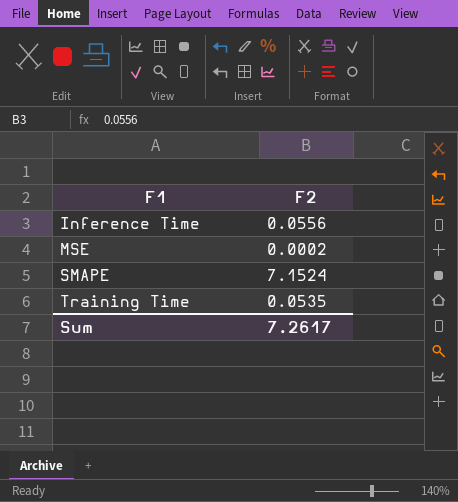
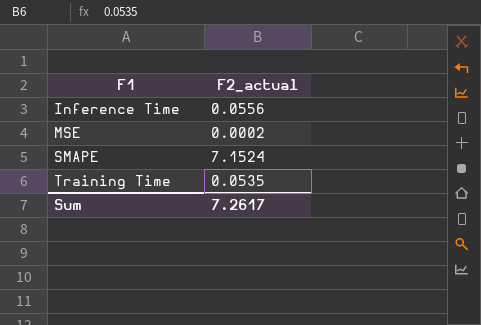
column name: F2 -> F2_actual

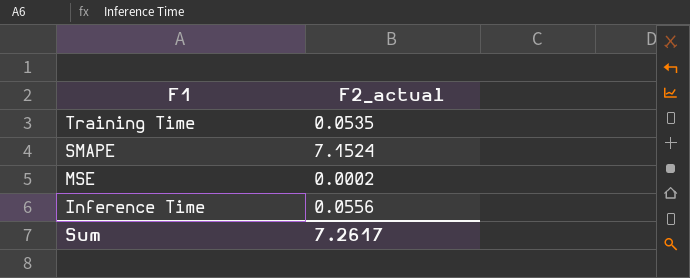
row order: F1 ascending -> F1 descending

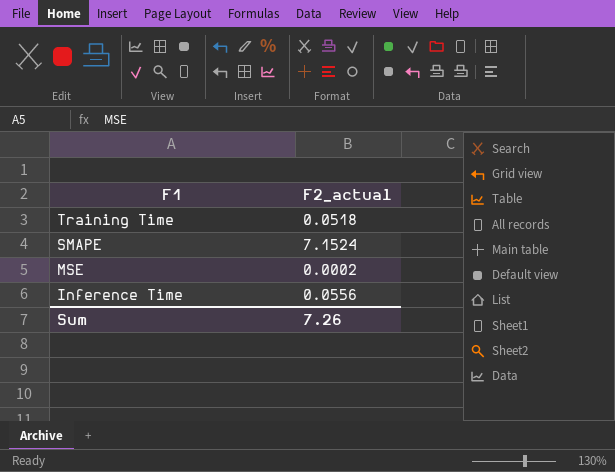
Training Time | F2_actual: 0.0535 -> 0.0518
Sum | F2_actual: 7.2617 -> 7.26

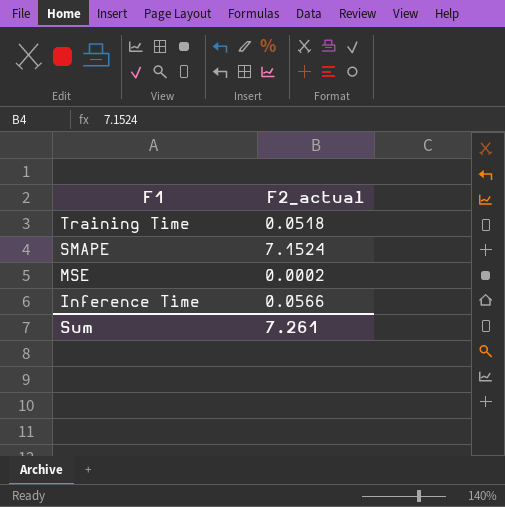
Inference Time | F2_actual: 0.0556 -> 0.0566
Sum | F2_actual: 7.26 -> 7.261

